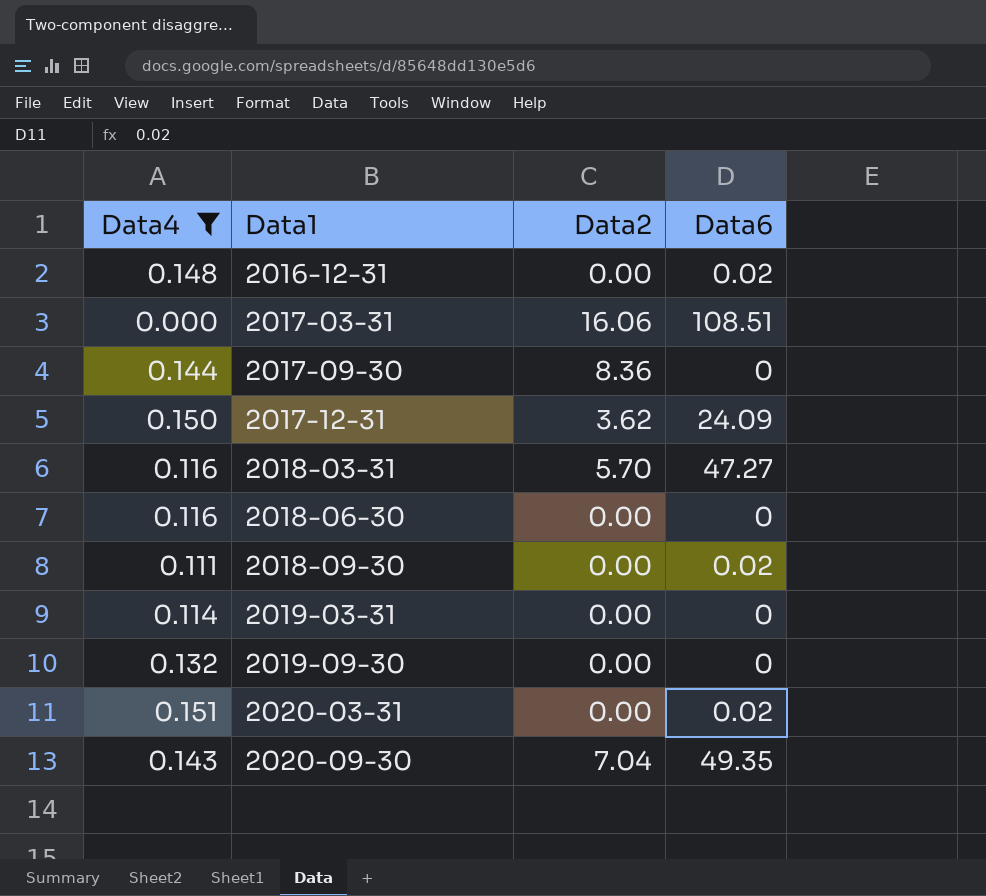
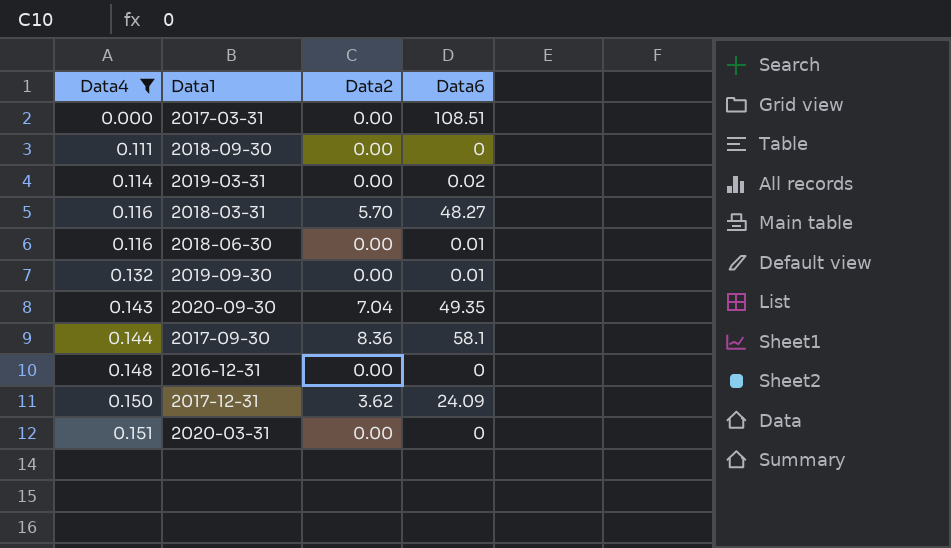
row order: Data1 ascending -> Data4 ascending
2017-03-31 | Data2: 16.06 -> 0.00
2018-09-30 | Data6: 0.02 -> 0
2019-03-31 | Data6: 0 -> 0.02
2018-03-31 | Data6: 47.27 -> 48.27
2018-06-30 | Data6: 0 -> 0.01
2019-09-30 | Data6: 0 -> 0.01
2017-09-30 | Data6: 0 -> 58.1
2016-12-31 | Data6: 0.02 -> 0
2020-03-31 | Data6: 0.02 -> 0

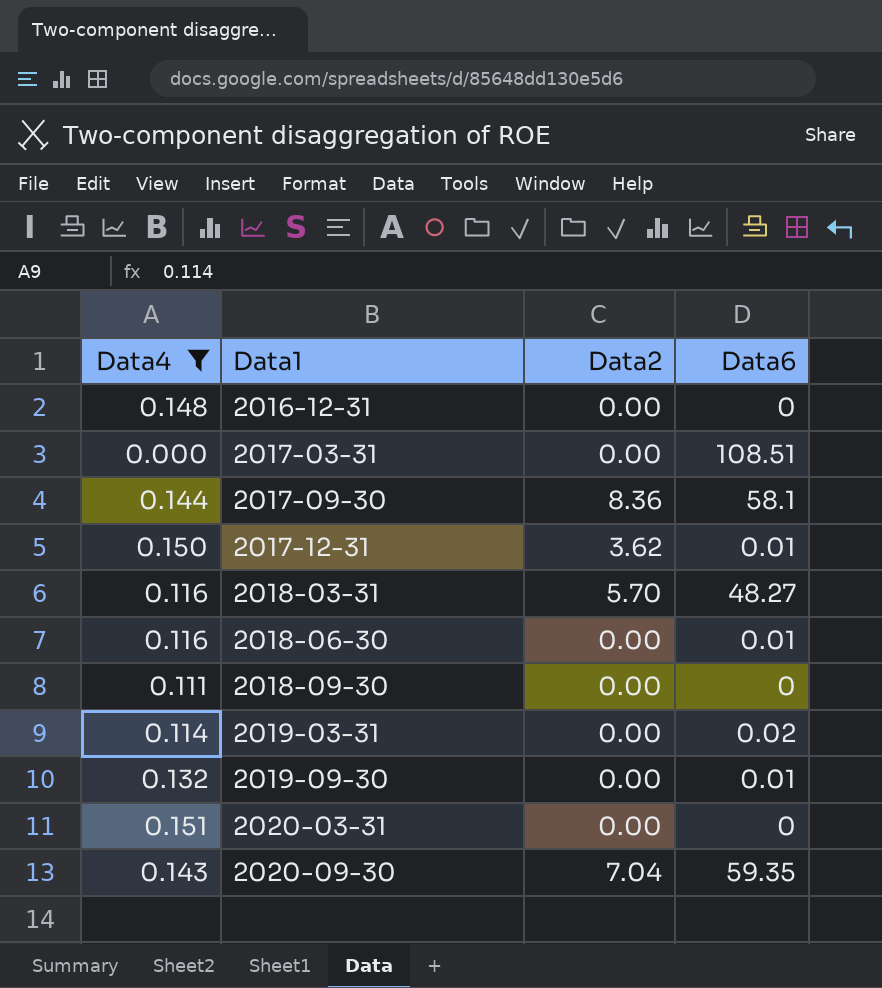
row order: Data4 ascending -> Data1 ascending
2017-12-31 | Data6: 24.09 -> 0.01
2020-09-30 | Data6: 49.35 -> 59.35

